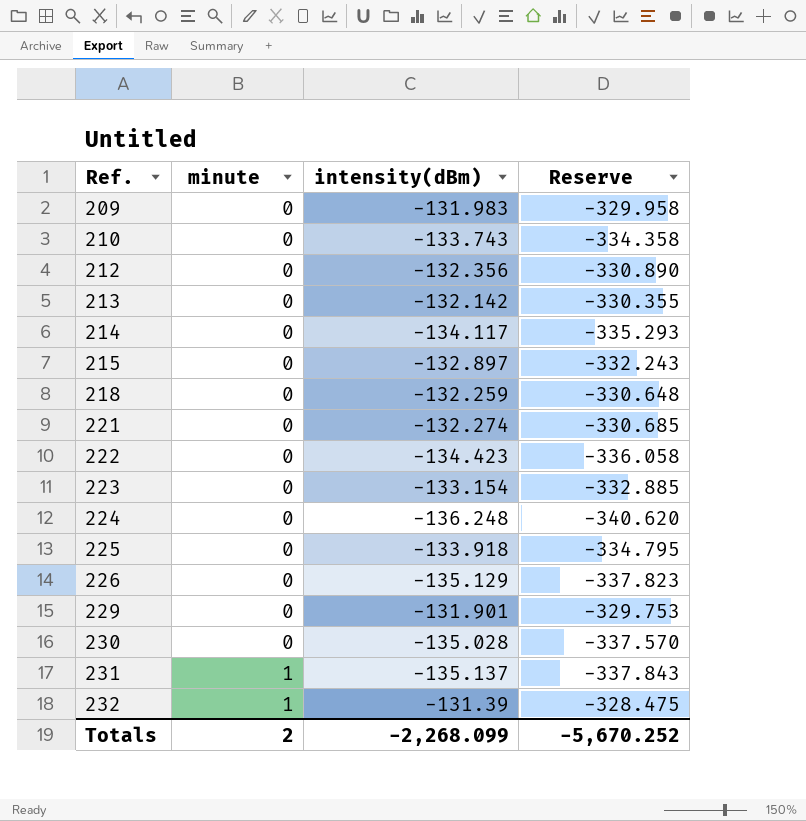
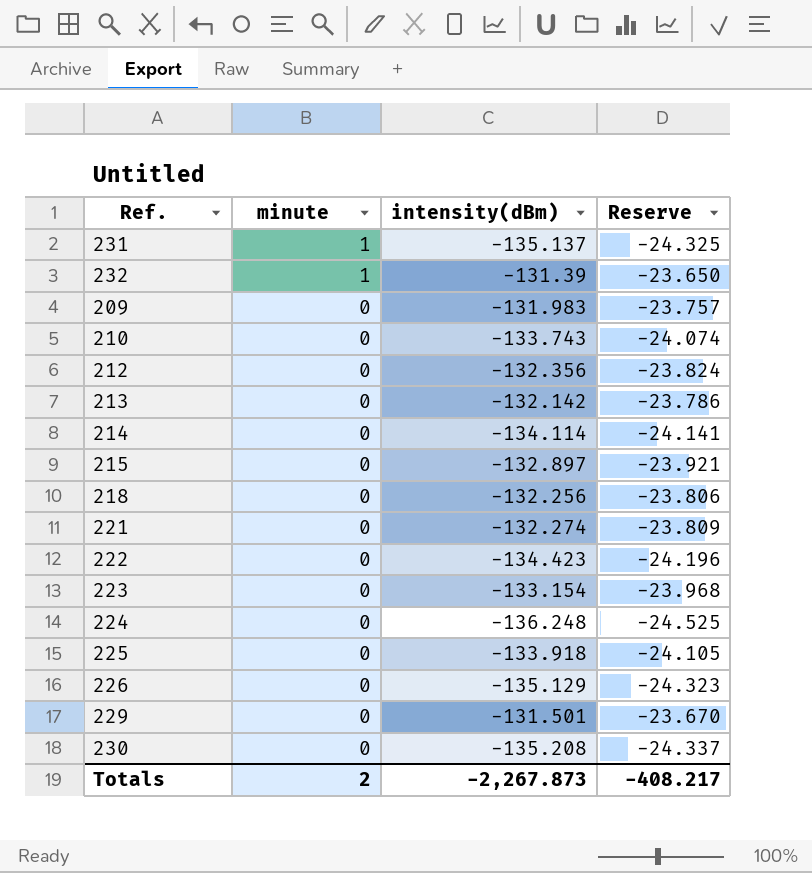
row order: Ref. ascending -> minute descending
column Reserve | formula: [intensity(dBm)] * 2.5 -> [intensity(dBm)] * 0.18
214 | intensity(dBm): -134.117 -> -134.114
218 | intensity(dBm): -132.259 -> -132.256
229 | intensity(dBm): -131.901 -> -131.501
230 | intensity(dBm): -135.028 -> -135.208
Totals | intensity(dBm): -2,268.099 -> -2,267.873
Totals | Reserve: -5,670.252 -> -408.217

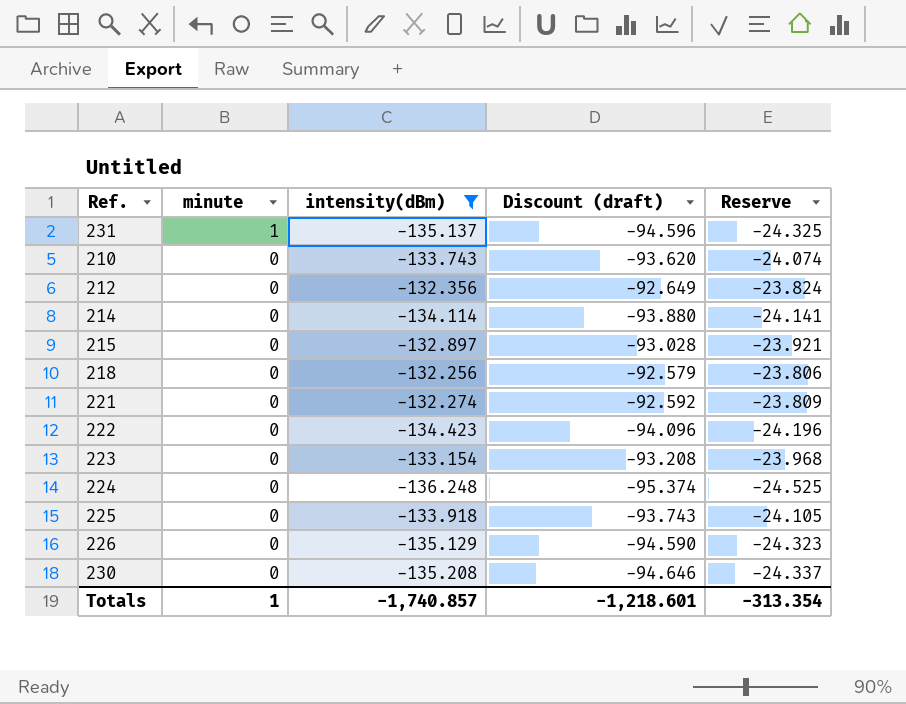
filter: none -> intensity(dBm) <= -132.256
column Discount (draft) | formula: none -> [intensity(dBm)] * 0.7
Totals | minute: 2 -> 1
Totals | intensity(dBm): -2,267.873 -> -1,740.857
Totals | Reserve: -408.217 -> -313.354

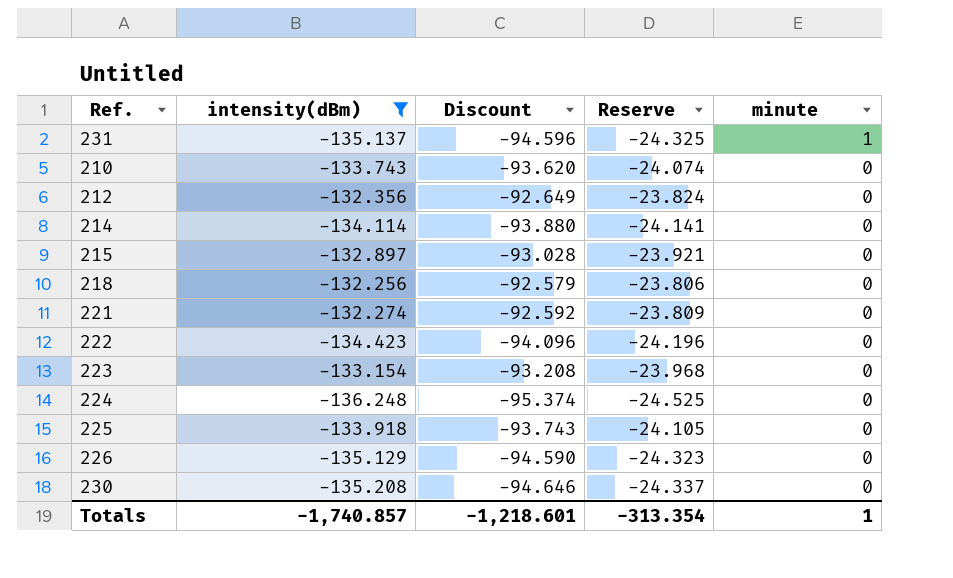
column name: Discount (draft) -> Discount
column minute | position: 2 -> 5

